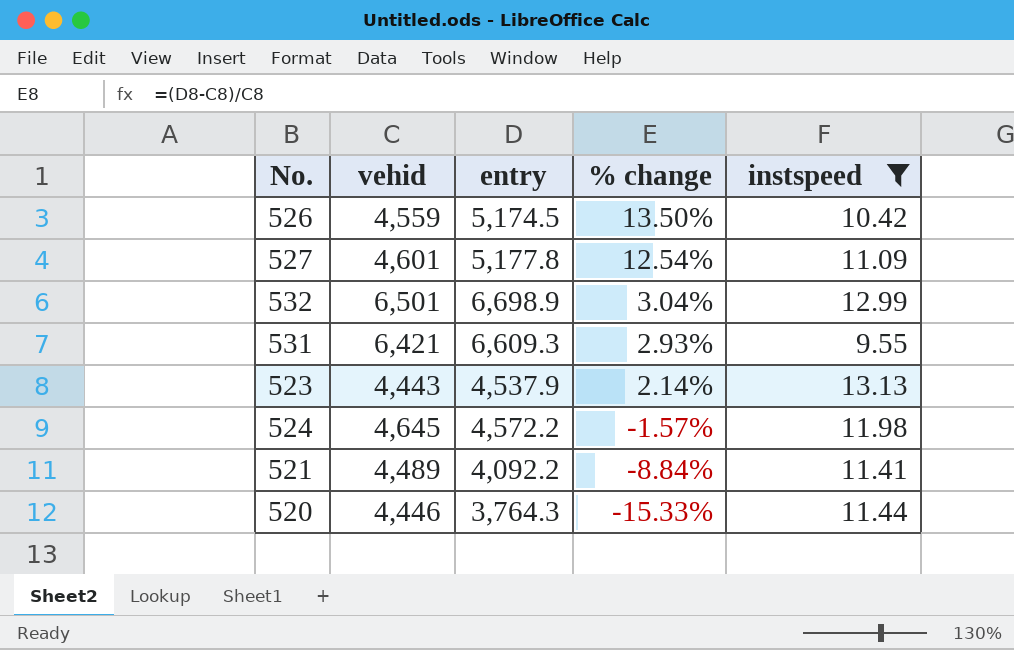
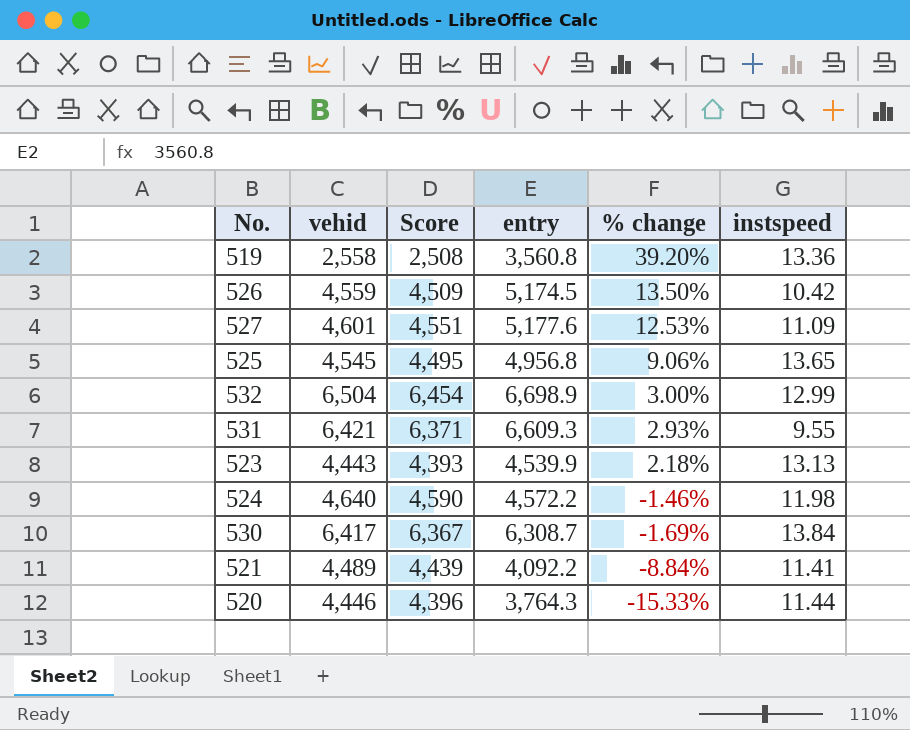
filter: instspeed <= 13.13 -> none
column Score | formula: none -> [vehid] - 50
527 | entry: 5,177.8 -> 5,177.6
527 | % change: 12.54% -> 12.53%
532 | vehid: 6,501 -> 6,504
532 | % change: 3.04% -> 3.00%
523 | entry: 4,537.9 -> 4,539.9
523 | % change: 2.14% -> 2.18%
524 | vehid: 4,645 -> 4,640
524 | % change: -1.57% -> -1.46%

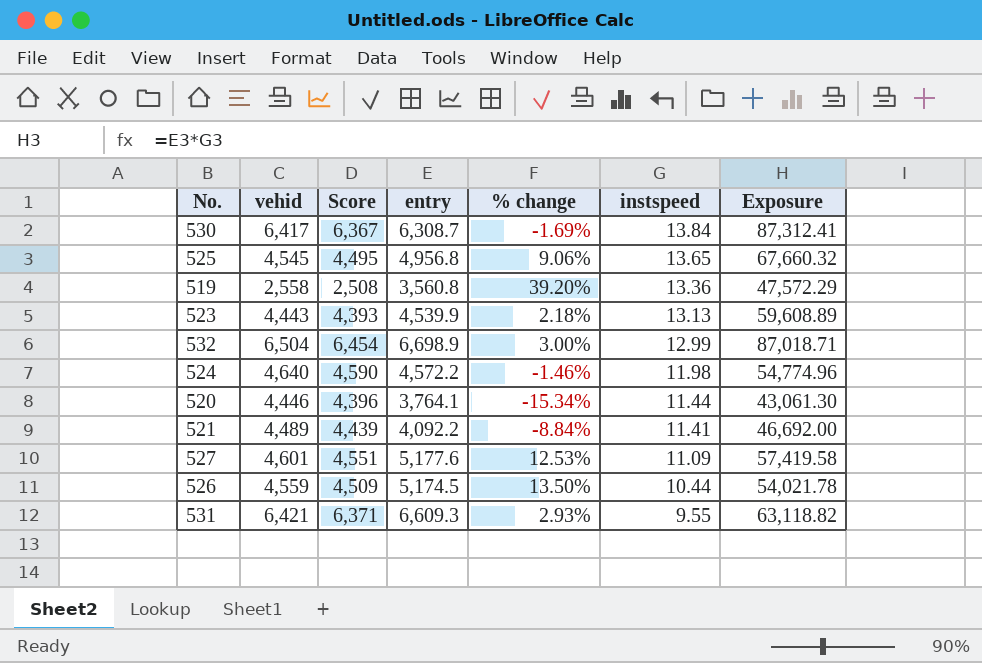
row order: % change descending -> instspeed descending
column Exposure | formula: none -> [entry] * [instspeed]
520 | entry: 3,764.3 -> 3,764.1
520 | % change: -15.33% -> -15.34%
526 | instspeed: 10.42 -> 10.44

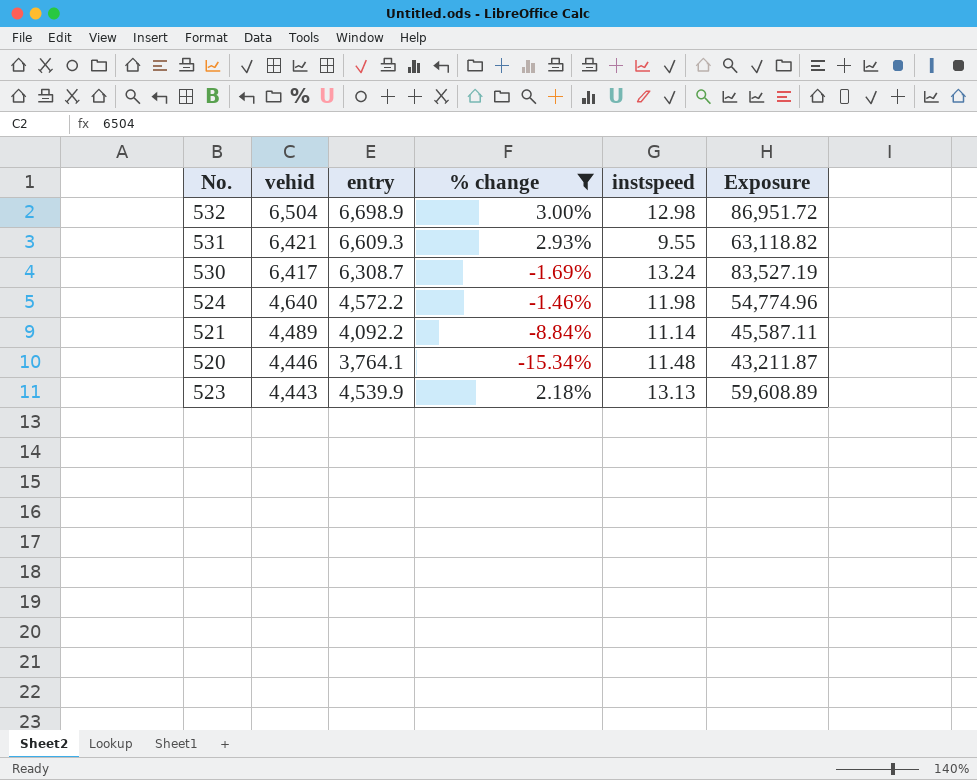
filter: none -> % change <= 3.00%
row order: instspeed descending -> vehid descending
column Score | formula: [vehid] - 50 -> none
532 | instspeed: 12.99 -> 12.98
532 | Exposure: 87,018.71 -> 86,951.72
530 | instspeed: 13.84 -> 13.24
530 | Exposure: 87,312.41 -> 83,527.19
521 | instspeed: 11.41 -> 11.14
521 | Exposure: 46,692.00 -> 45,587.11
520 | instspeed: 11.44 -> 11.48
520 | Exposure: 43,061.30 -> 43,211.87

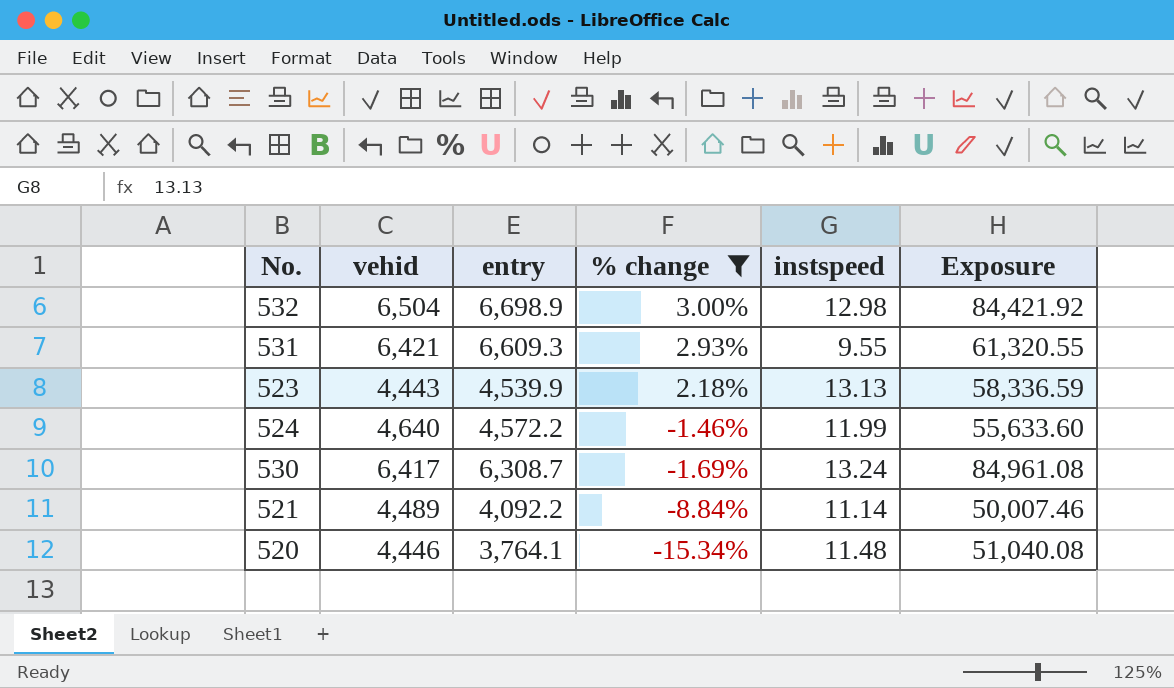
row order: vehid descending -> % change descending
column Exposure | formula: [entry] * [instspeed] -> [vehid] * [instspeed]
524 | instspeed: 11.98 -> 11.99

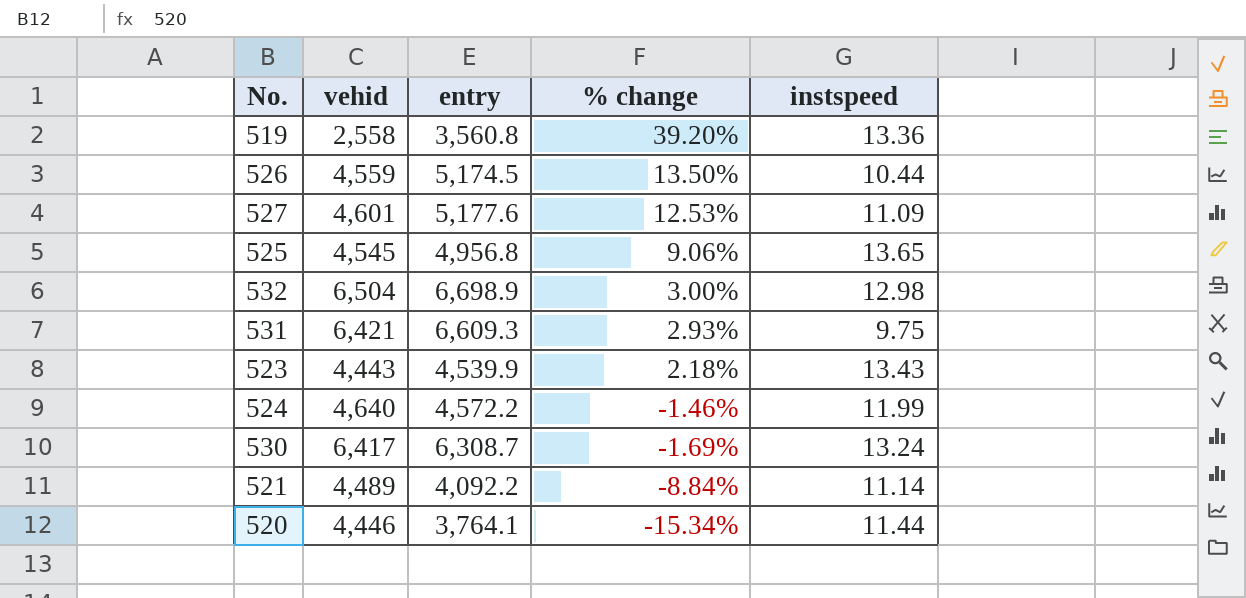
filter: % change <= 3.00% -> none
column Exposure | formula: [vehid] * [instspeed] -> none
531 | instspeed: 9.55 -> 9.75
523 | instspeed: 13.13 -> 13.43
520 | instspeed: 11.48 -> 11.44

